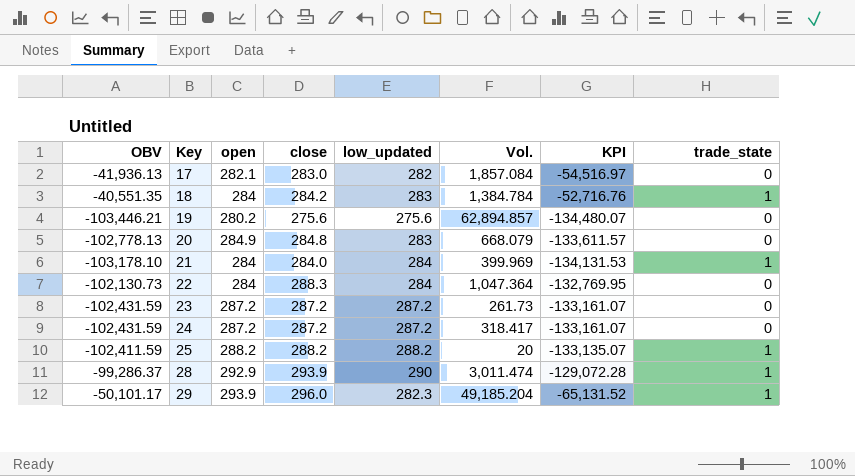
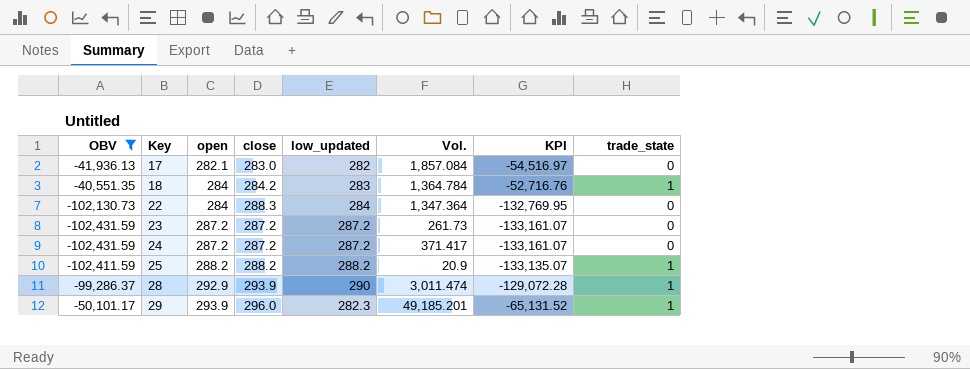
filter: none -> OBV >= -102,431.59
18 | Vol.: 1,384.784 -> 1,364.784
22 | Vol.: 1,047.364 -> 1,347.364
24 | Vol.: 318.417 -> 371.417
25 | Vol.: 20 -> 20.9
29 | Vol.: 49,185.204 -> 49,185.201

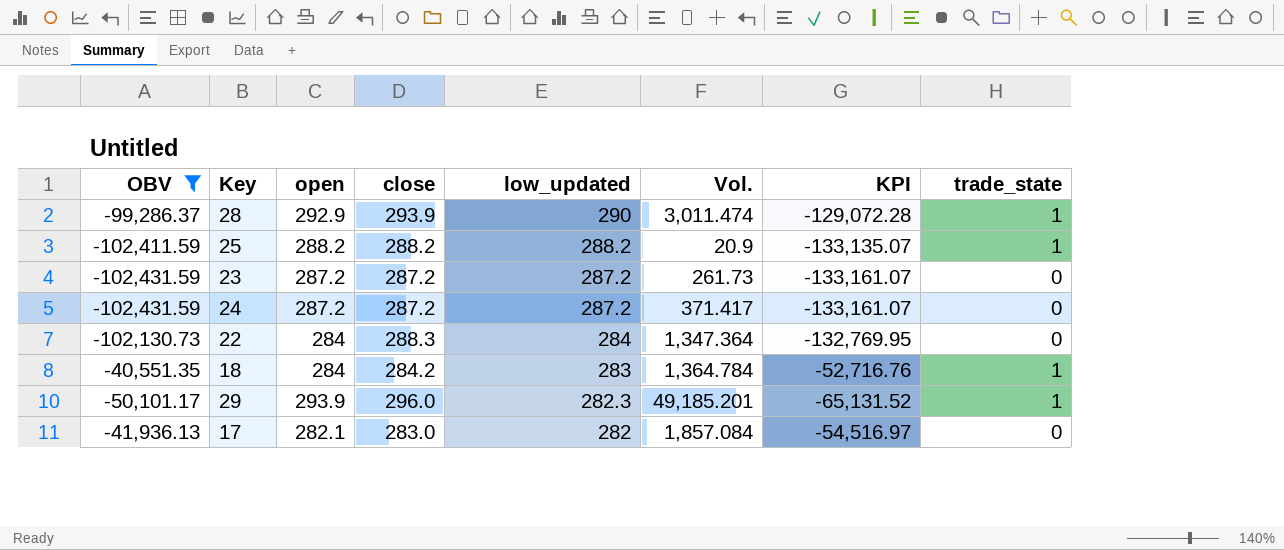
row order: Key ascending -> low_updated descending

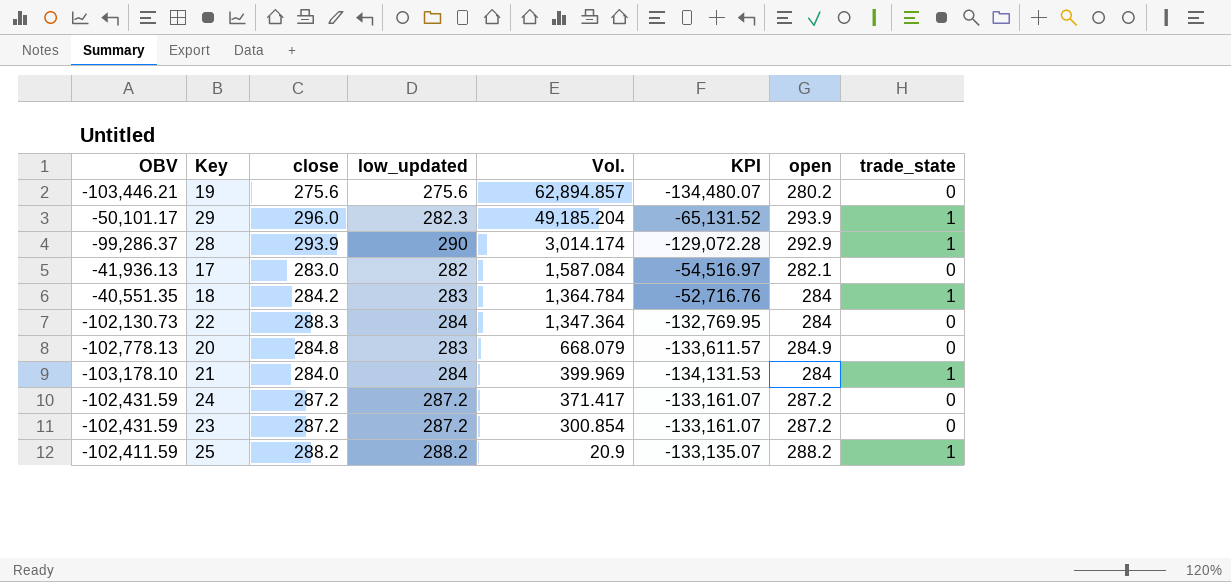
filter: OBV >= -102,431.59 -> none
row order: low_updated descending -> Vol. descending
column open | position: 3 -> 7
29 | Vol.: 49,185.201 -> 49,185.204
28 | Vol.: 3,011.474 -> 3,014.174
17 | Vol.: 1,857.084 -> 1,587.084
23 | Vol.: 261.73 -> 300.854

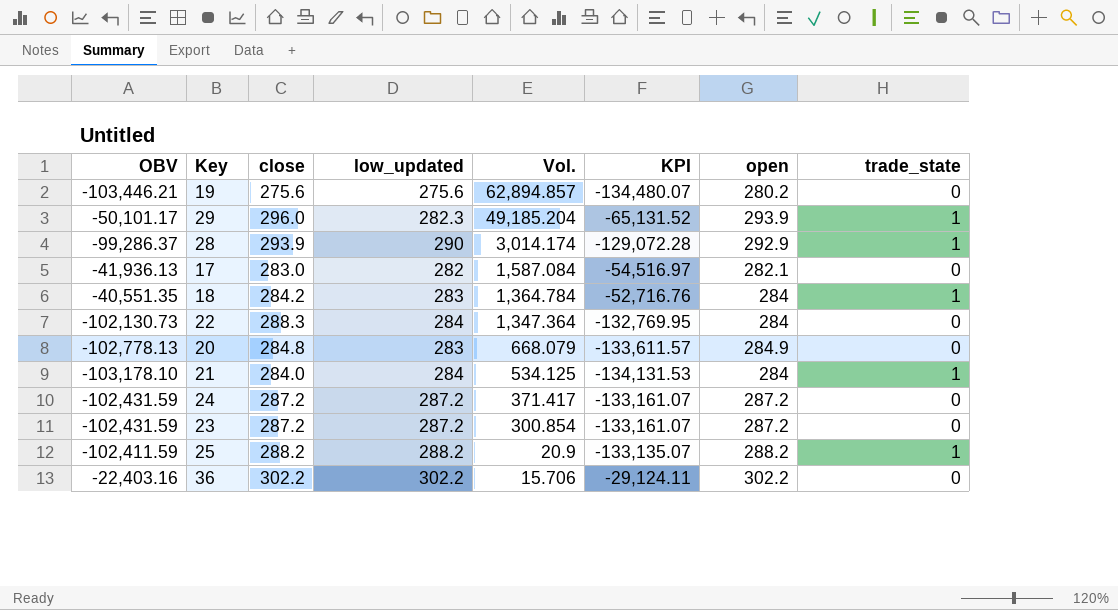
21 | Vol.: 399.969 -> 534.125
row 36: none -> -22,403.16 | 302.2 | 302.2 | 15.706 | -29,124.11 | 302.2 | 0

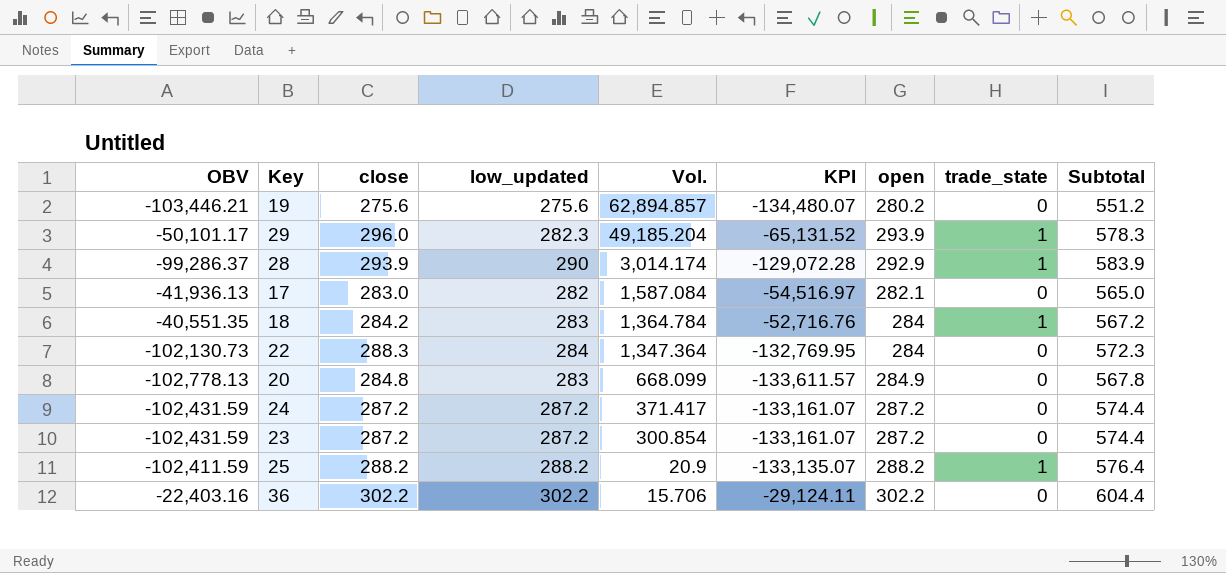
column Subtotal | formula: none -> [close] + [low_updated]
row 21: -103,178.10 | 284.0 | 284 | 534.125 | -134,131.53 | 284 | 1 -> none
20 | Vol.: 668.079 -> 668.099

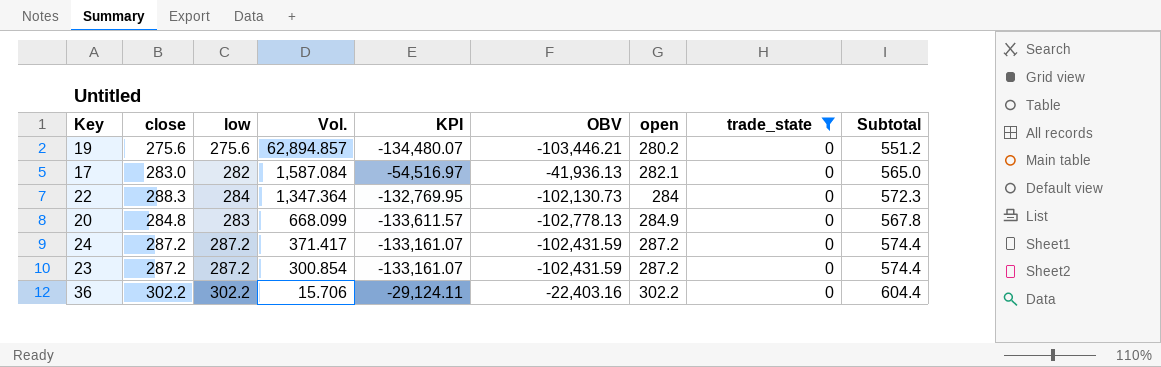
filter: none -> trade_state = 0
column name: low_updated -> low
column OBV | position: 1 -> 6

